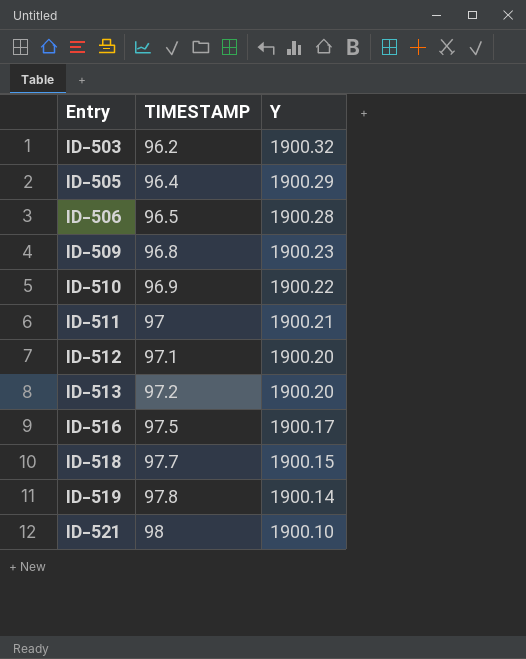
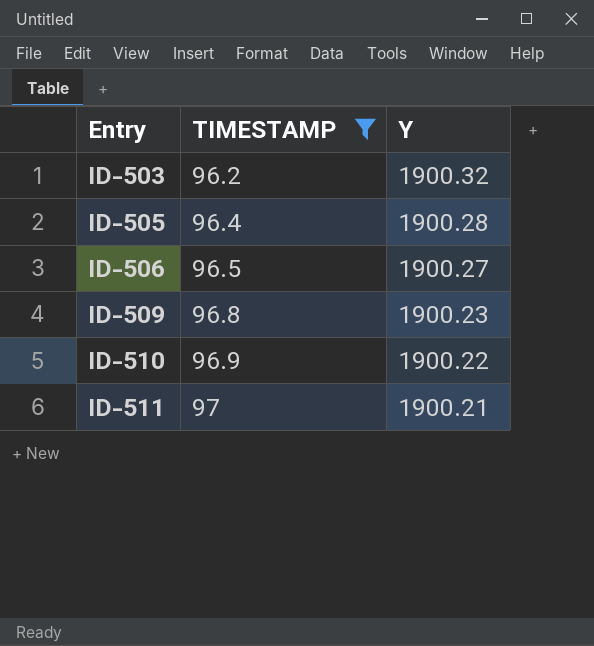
filter: none -> TIMESTAMP <= 97
ID-505 | Y: 1900.29 -> 1900.28
ID-506 | Y: 1900.28 -> 1900.27

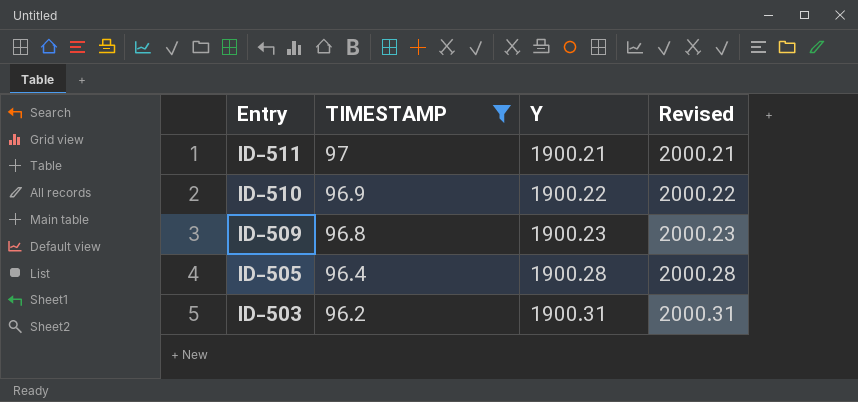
row order: Entry ascending -> Entry descending
column Revised | formula: none -> [Y] + 100
row ID-506: 96.5 | 1900.27 -> none
ID-503 | Y: 1900.32 -> 1900.31

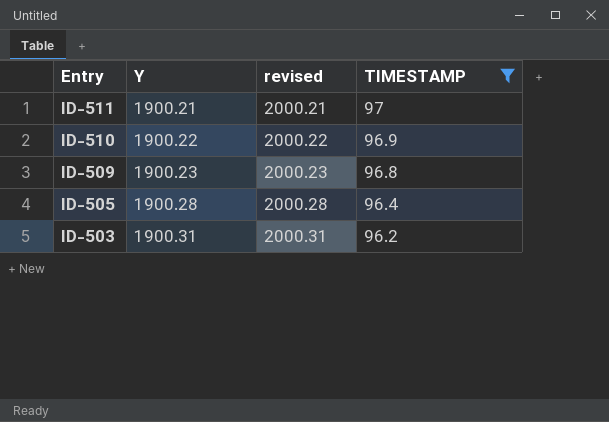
column name: Revised -> revised
column TIMESTAMP | position: 2 -> 4

